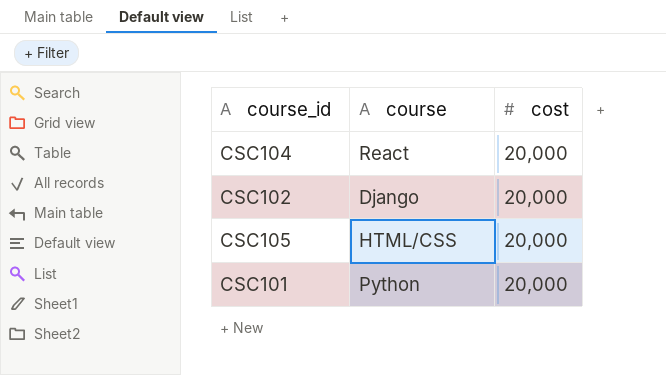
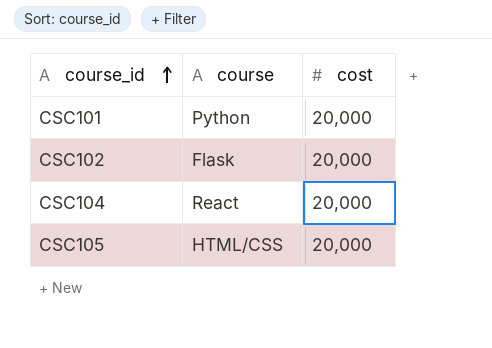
row order: none -> course_id ascending
CSC102 | course: Django -> Flask

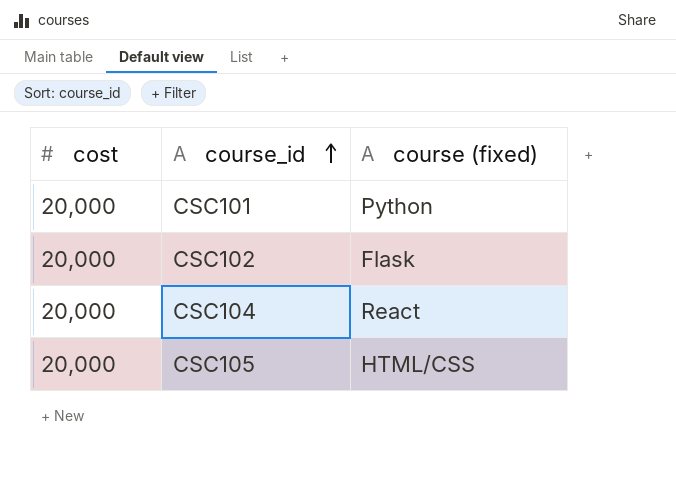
column cost | position: 3 -> 1
column name: course -> course (fixed)

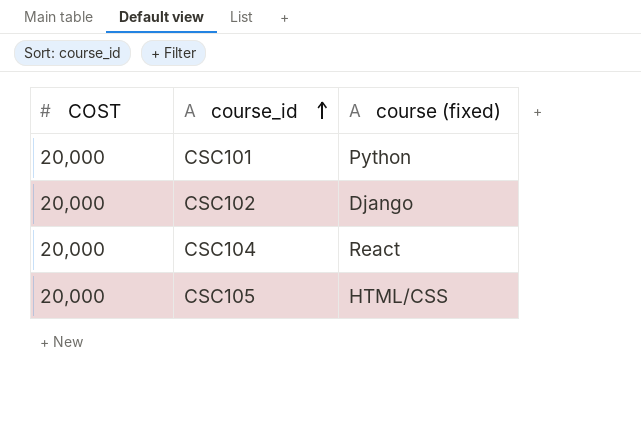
column name: cost -> COST
CSC102 | course (fixed): Flask -> Django

